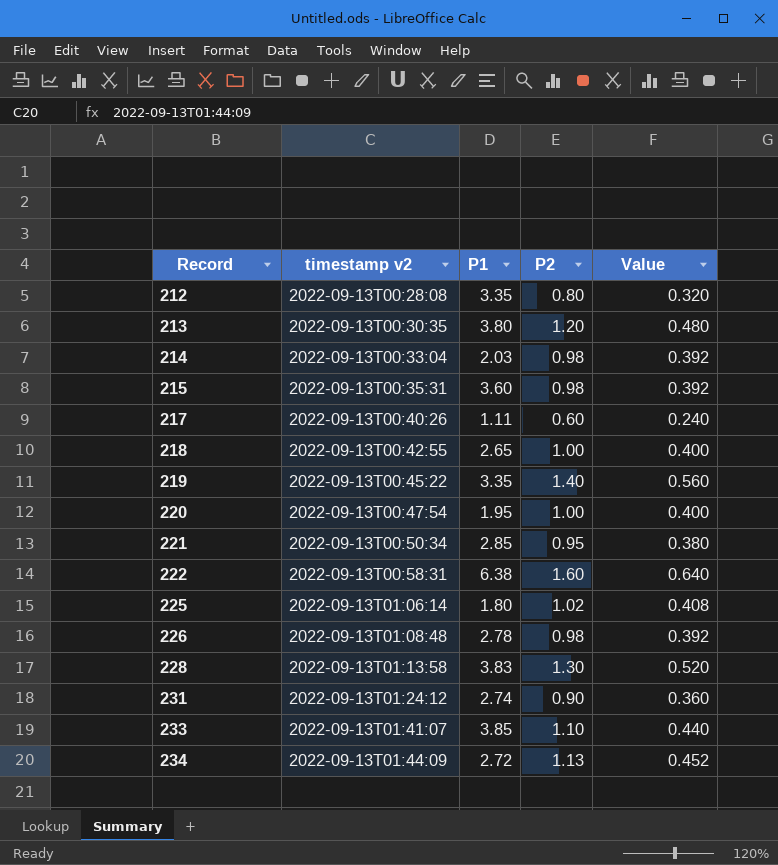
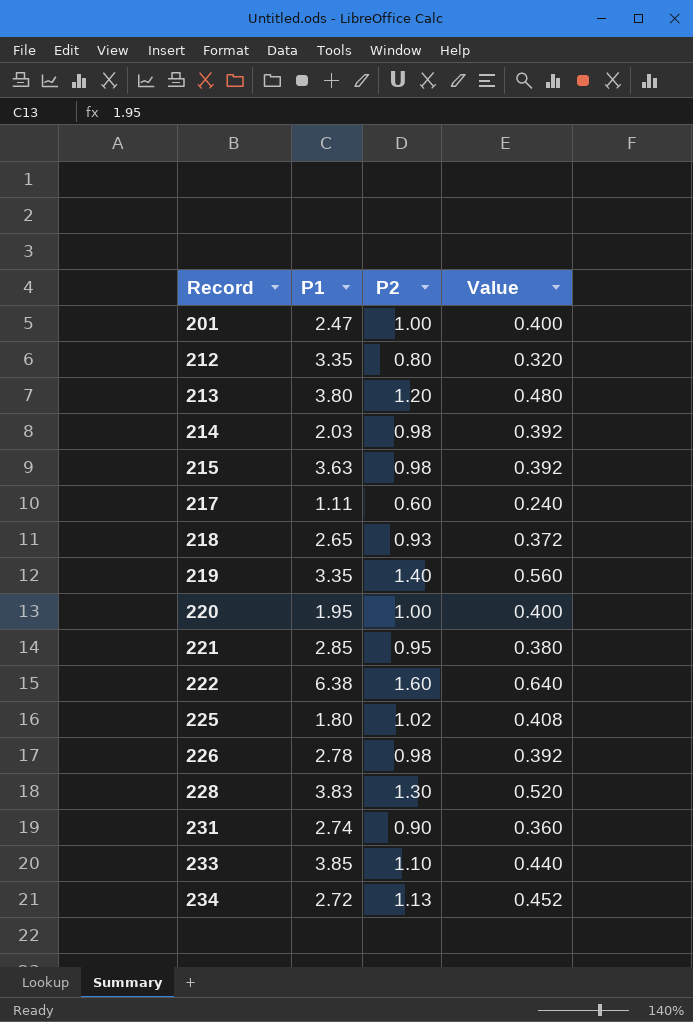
column timestamp v2 | position: 2 -> none
row 201: none -> 2.47 | 1.00 | 0.400
215 | P1: 3.60 -> 3.63
218 | P2: 1.00 -> 0.93
218 | Value: 0.400 -> 0.372

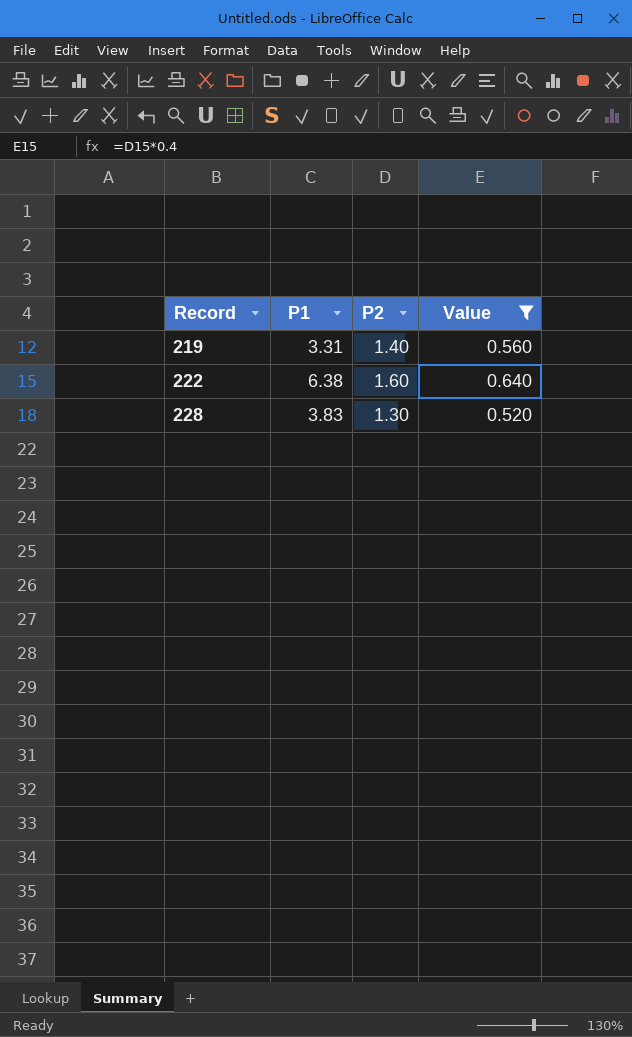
filter: none -> Value >= 0.520
219 | P1: 3.35 -> 3.31

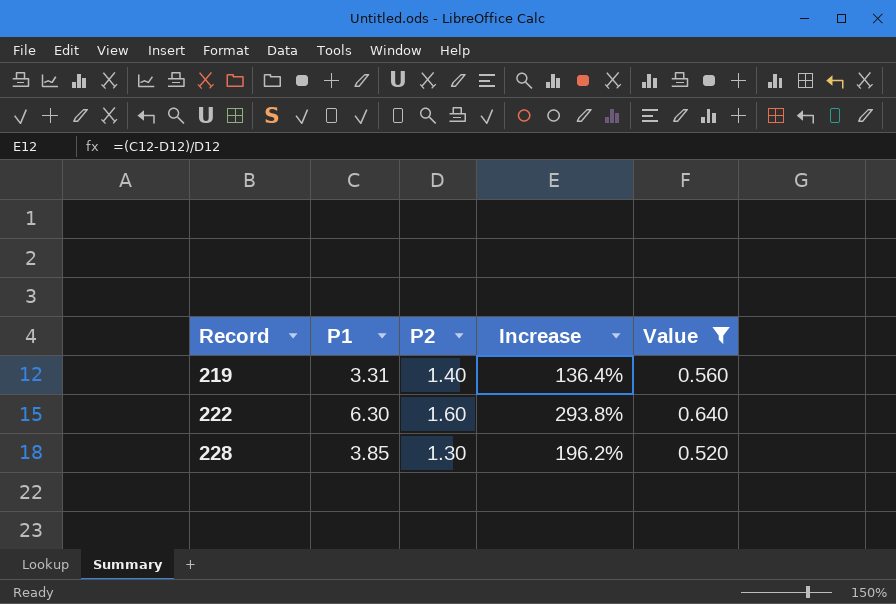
column Increase | formula: none -> ([P1] - [P2]) / [P2]
222 | P1: 6.38 -> 6.30
228 | P1: 3.83 -> 3.85

